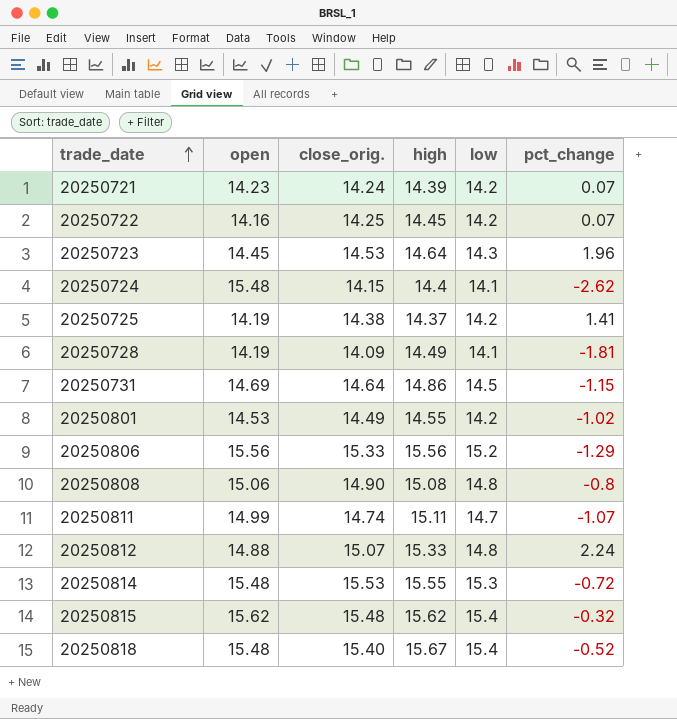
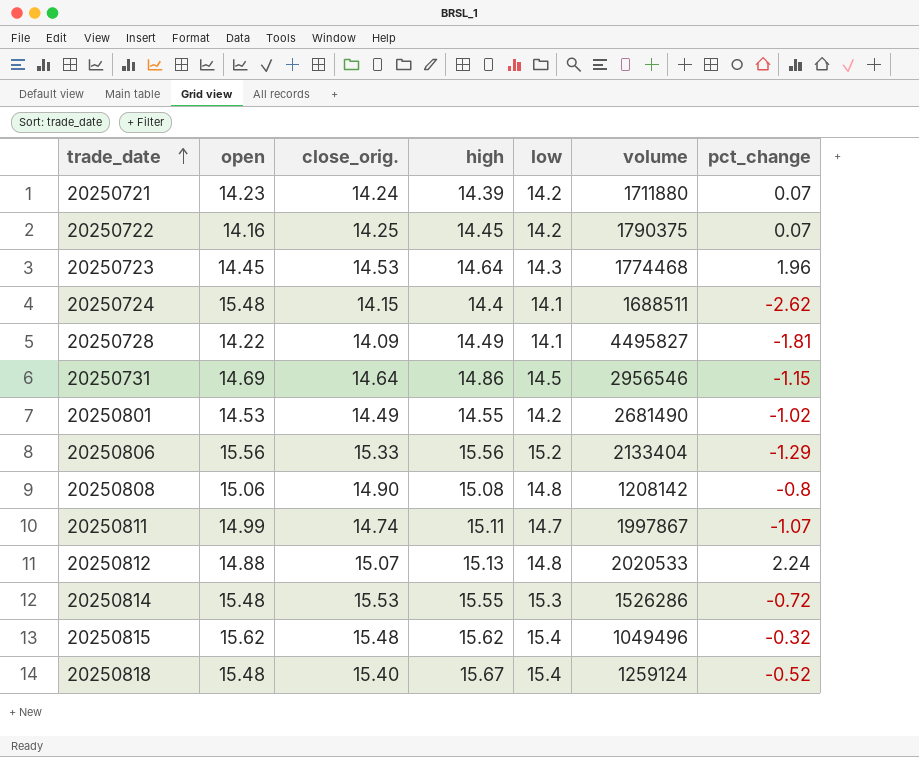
column volume | position: none -> 6
row 20250725: 14.19 | 14.38 | 14.37 | 14.2 | 1.41 -> none
20250728 | open: 14.19 -> 14.22
20250812 | high: 15.33 -> 15.13

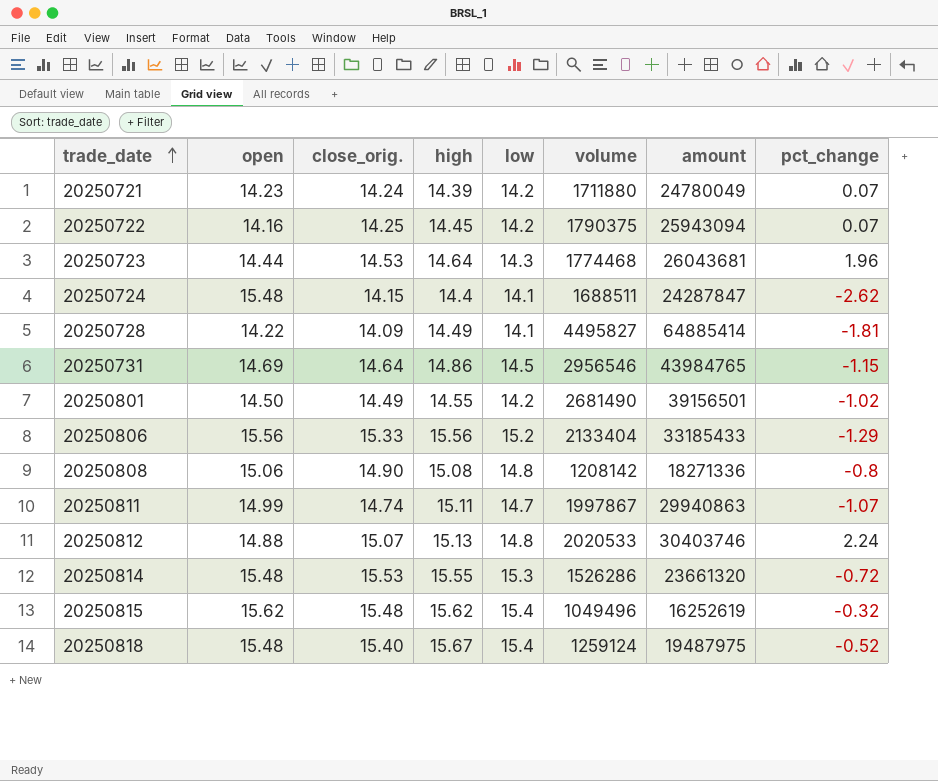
column amount | position: none -> 7
20250723 | open: 14.45 -> 14.44
20250801 | open: 14.53 -> 14.50

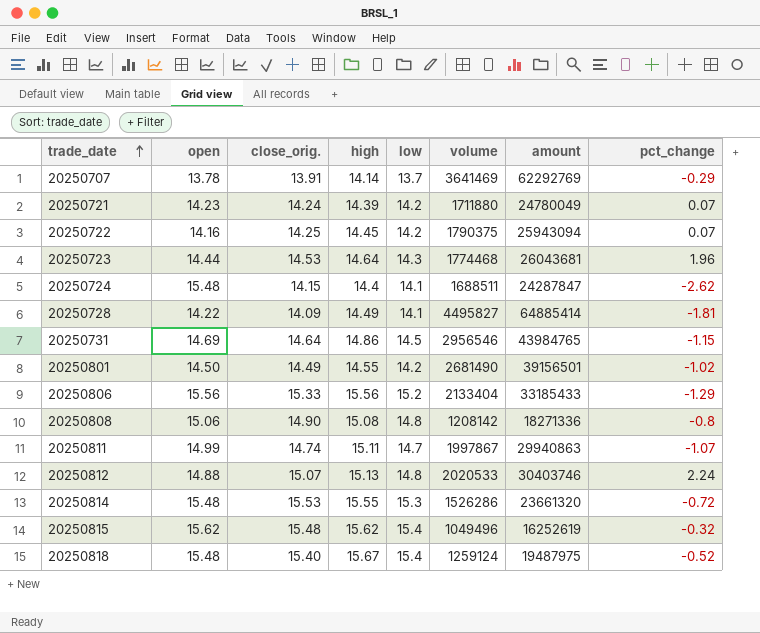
row 20250707: none -> 13.78 | 13.91 | 14.14 | 13.7 | 3641469 | 62292769 | -0.29

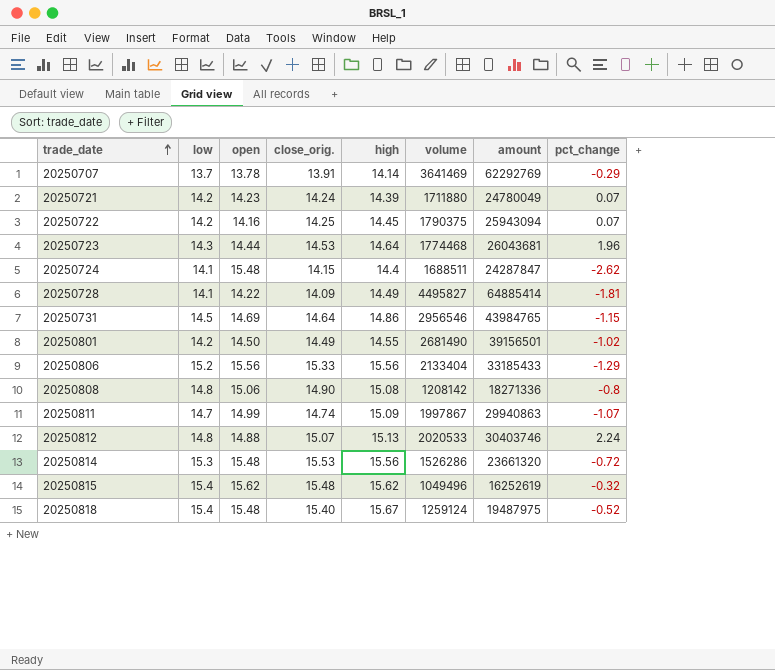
column low | position: 5 -> 2
20250811 | high: 15.11 -> 15.09
20250814 | high: 15.55 -> 15.56

